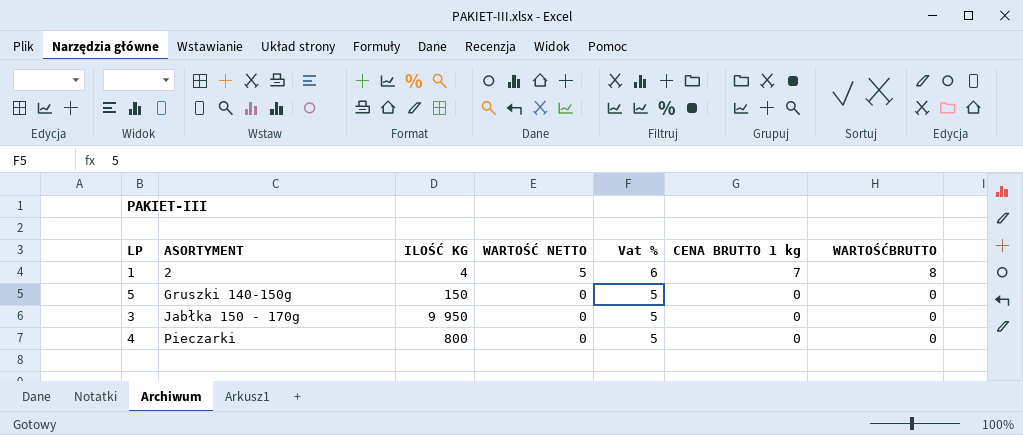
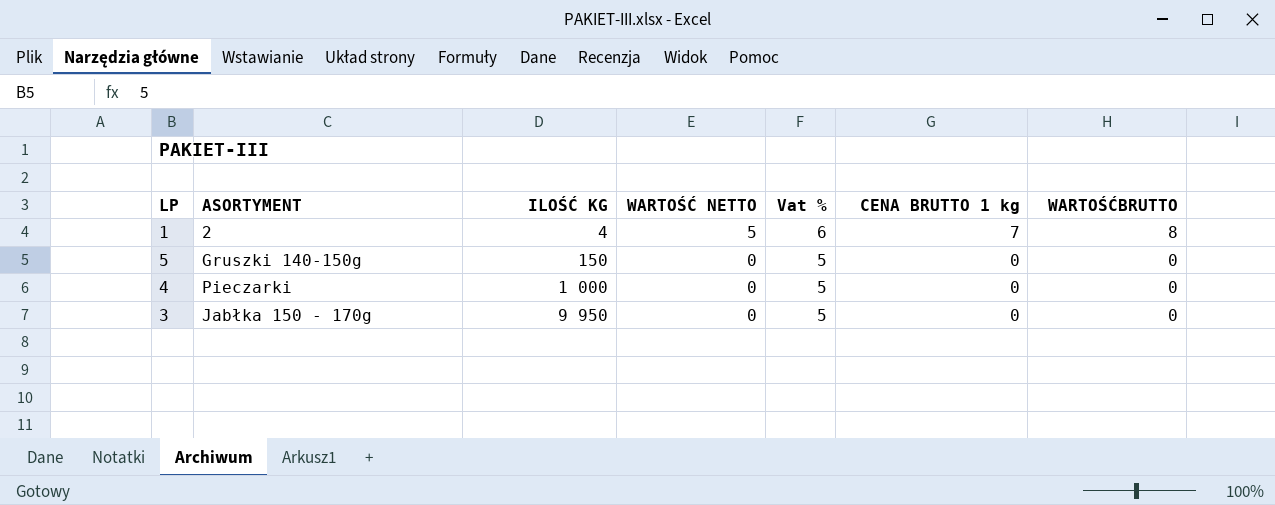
row order: ASORTYMENT ascending -> ILOŚĆ KG ascending
4 | ILOŚĆ KG: 800 -> 1 000

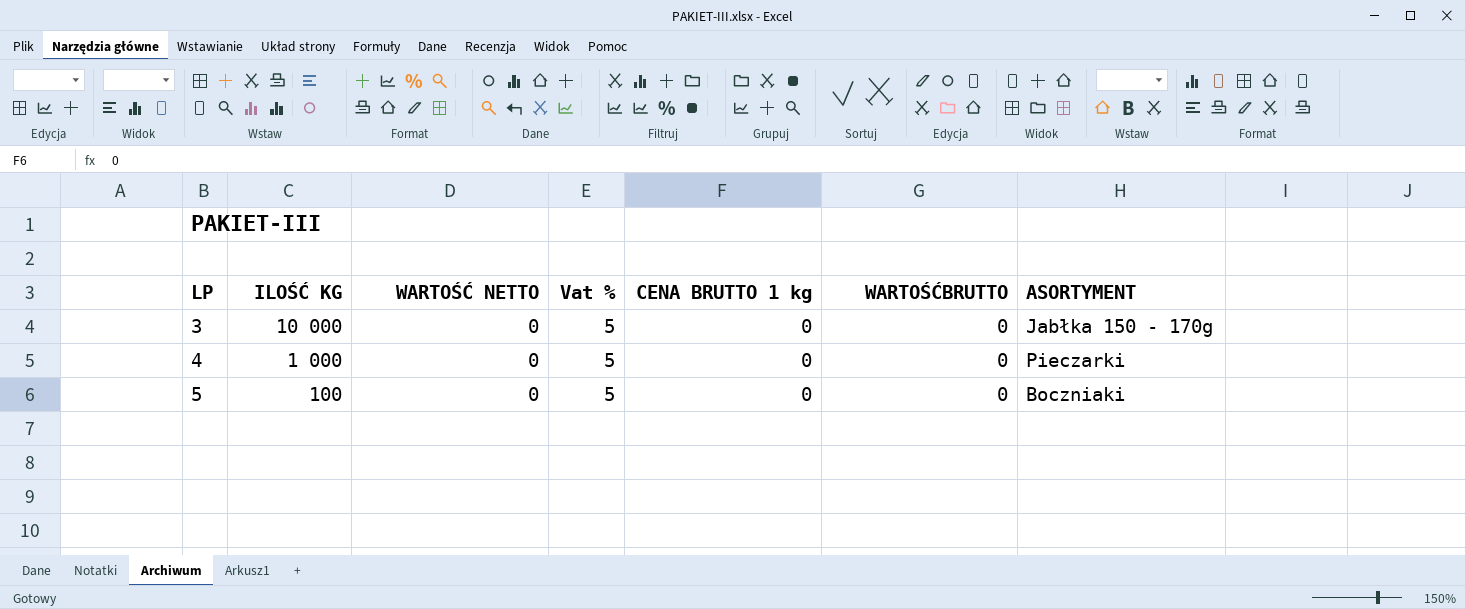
row order: ILOŚĆ KG ascending -> LP ascending
column ASORTYMENT | position: 2 -> 7
row 1: 2 | 4 | 5 | 6 | 7 | 8 -> none
3 | ILOŚĆ KG: 9 950 -> 10 000
5 | ILOŚĆ KG: 150 -> 100
5 | ASORTYMENT: Gruszki 140-150g -> Boczniaki

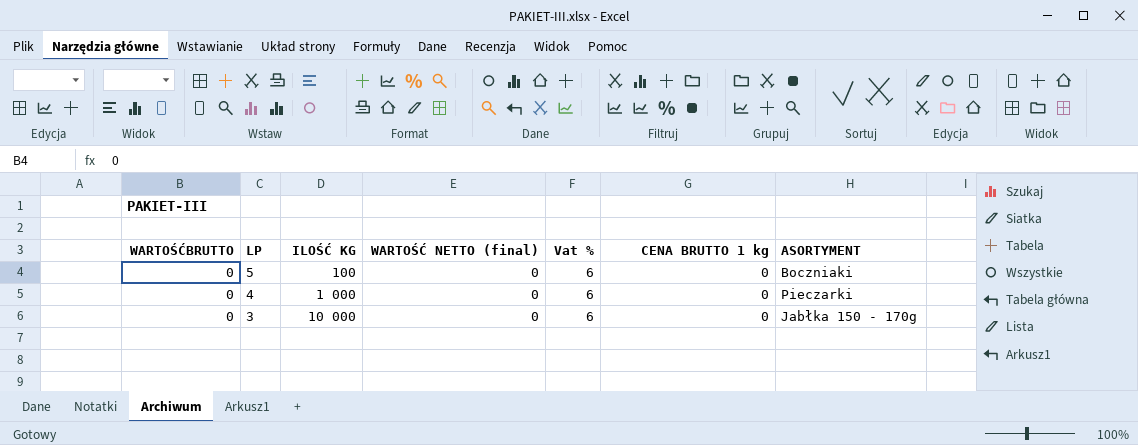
row order: LP ascending -> LP descending
column WARTOŚĆBRUTTO | position: 6 -> 1
column name: WARTOŚĆ NETTO -> WARTOŚĆ NETTO (final)
5 | Vat %: 5 -> 6
4 | Vat %: 5 -> 6
3 | Vat %: 5 -> 6

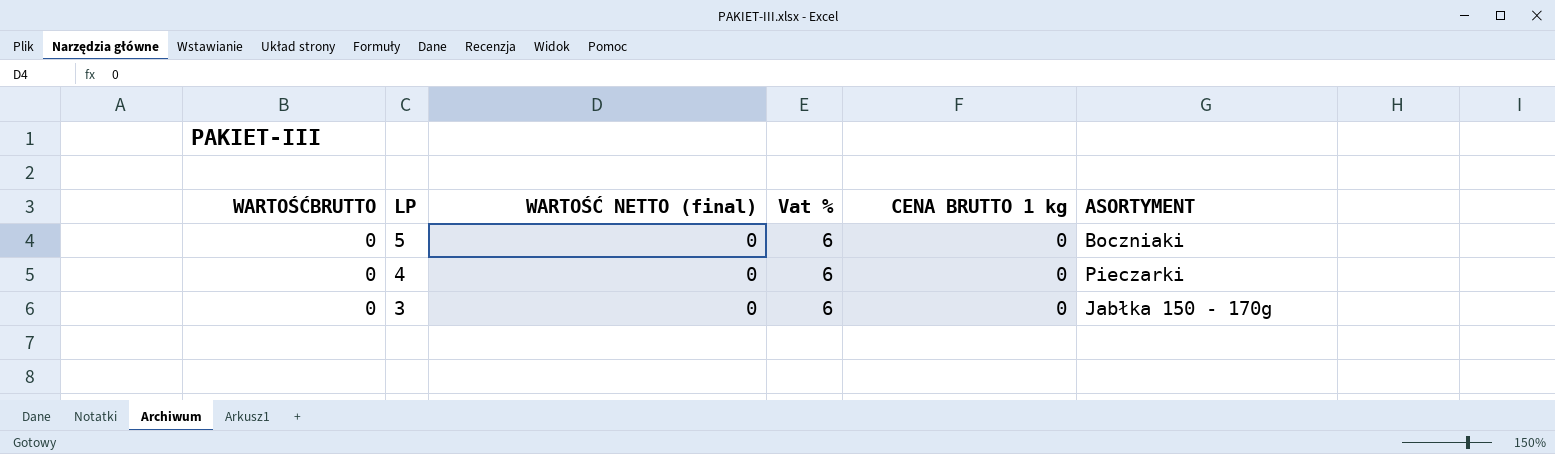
column ILOŚĆ KG | position: 3 -> none

